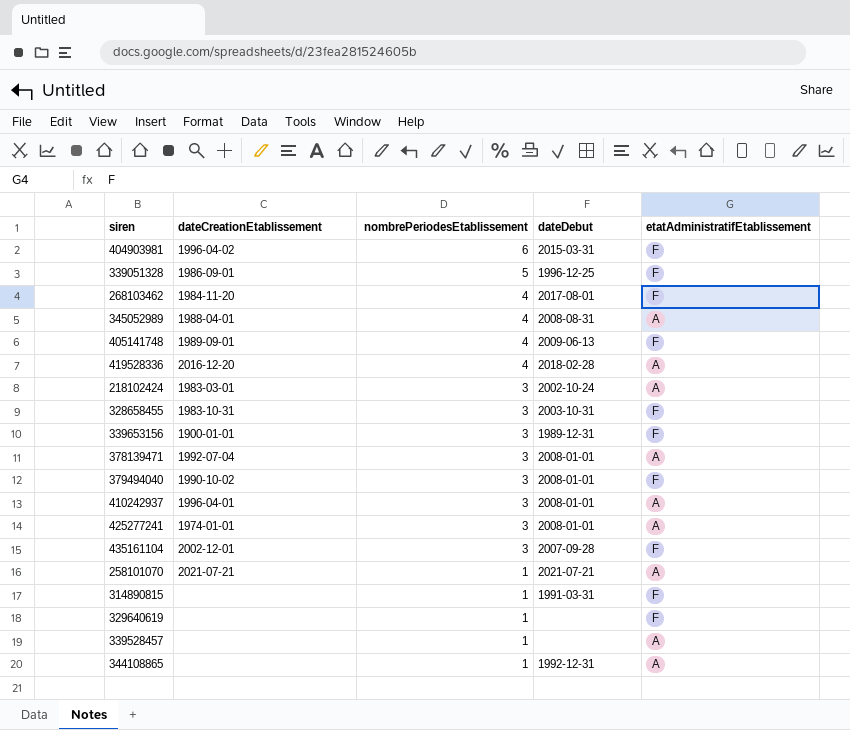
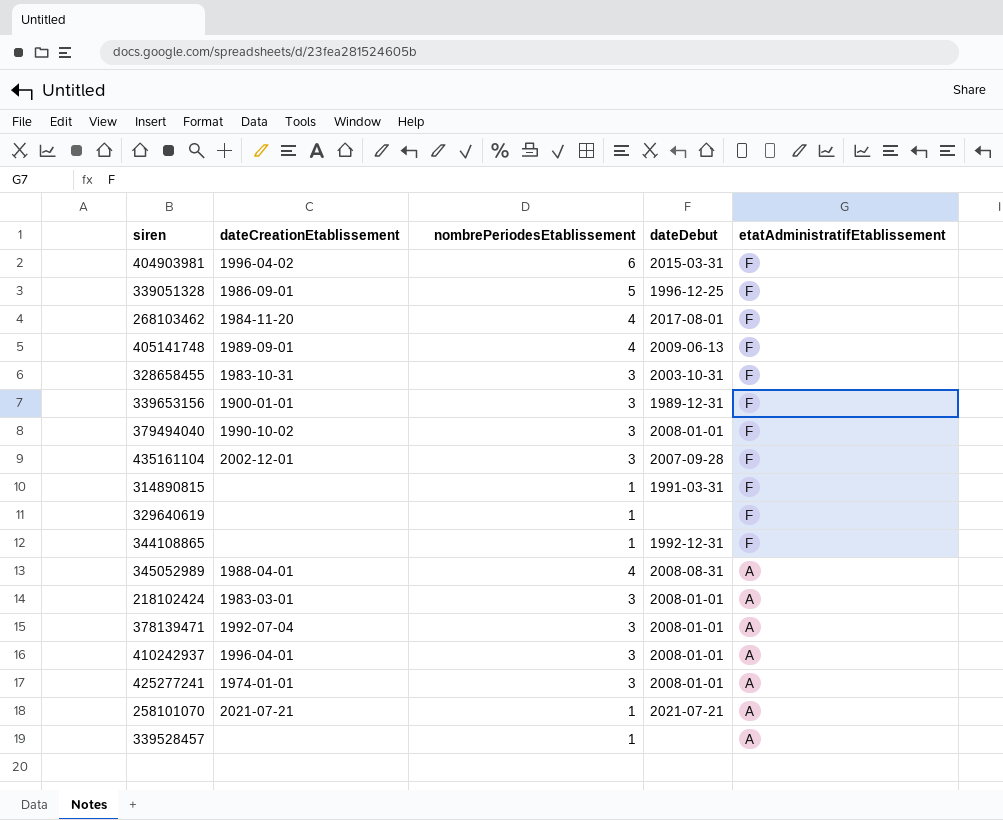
row order: nombrePeriodesEtablissement descending -> etatAdministratifEtablissement descending
row 419528336: 2016-12-20 | 4 | 2018-02-28 | A -> none
344108865 | etatAdministratifEtablissement: A -> F
218102424 | dateDebut: 2002-10-24 -> 2008-01-01

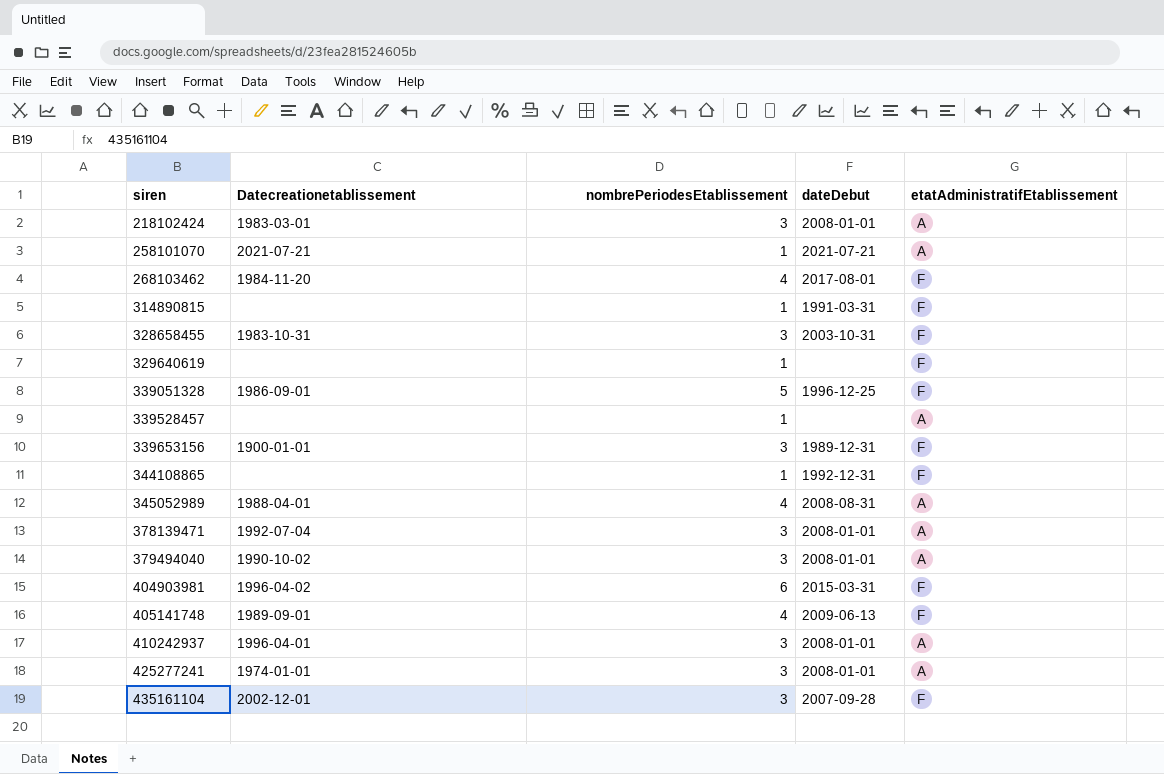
row order: etatAdministratifEtablissement descending -> siren ascending
column name: dateCreationEtablissement -> Datecreationetablissement
379494040 | etatAdministratifEtablissement: F -> A

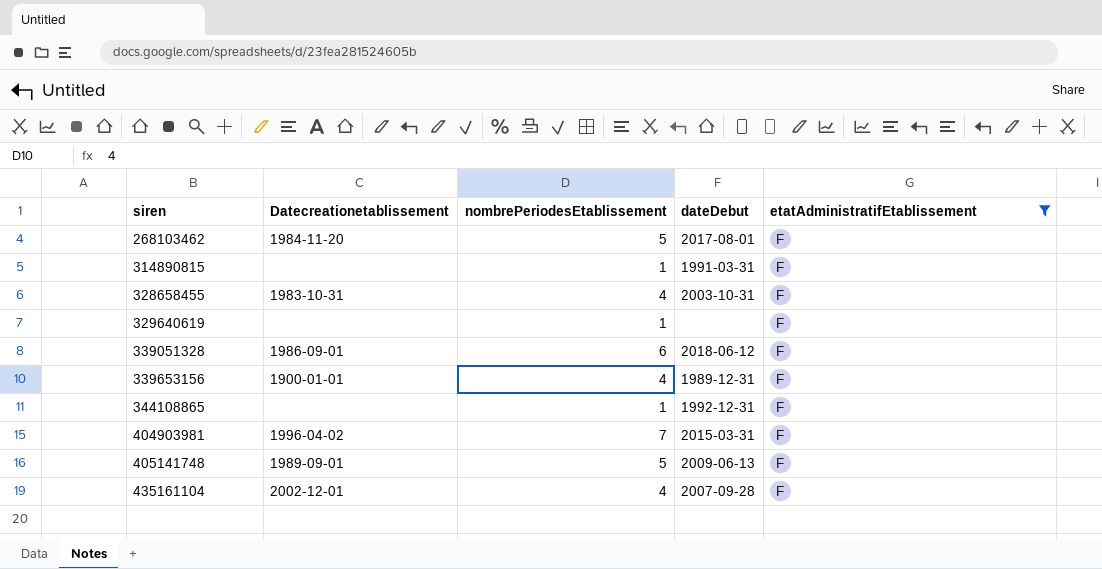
filter: none -> etatAdministratifEtablissement = F
268103462 | nombrePeriodesEtablissement: 4 -> 5
328658455 | nombrePeriodesEtablissement: 3 -> 4
339051328 | nombrePeriodesEtablissement: 5 -> 6
339051328 | dateDebut: 1996-12-25 -> 2018-06-12
339653156 | nombrePeriodesEtablissement: 3 -> 4
404903981 | nombrePeriodesEtablissement: 6 -> 7
405141748 | nombrePeriodesEtablissement: 4 -> 5
435161104 | nombrePeriodesEtablissement: 3 -> 4

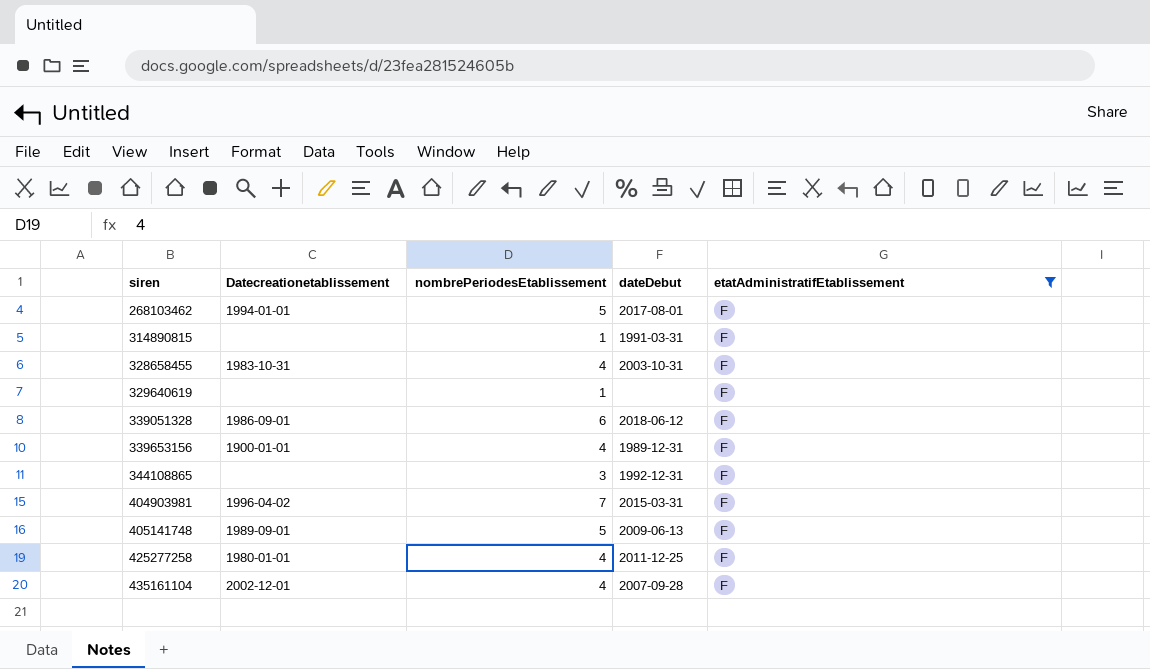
268103462 | Datecreationetablissement: 1984-11-20 -> 1994-01-01
344108865 | nombrePeriodesEtablissement: 1 -> 3
row 425277258: none -> 1980-01-01 | 4 | 2011-12-25 | F

